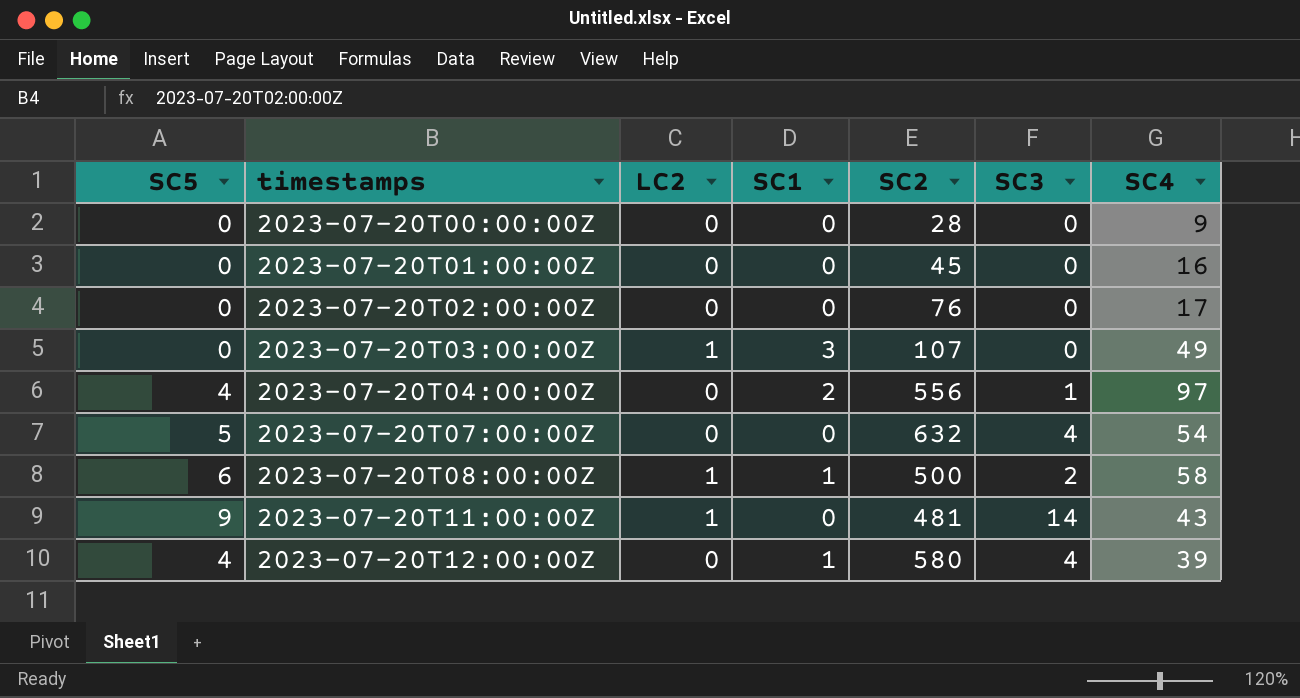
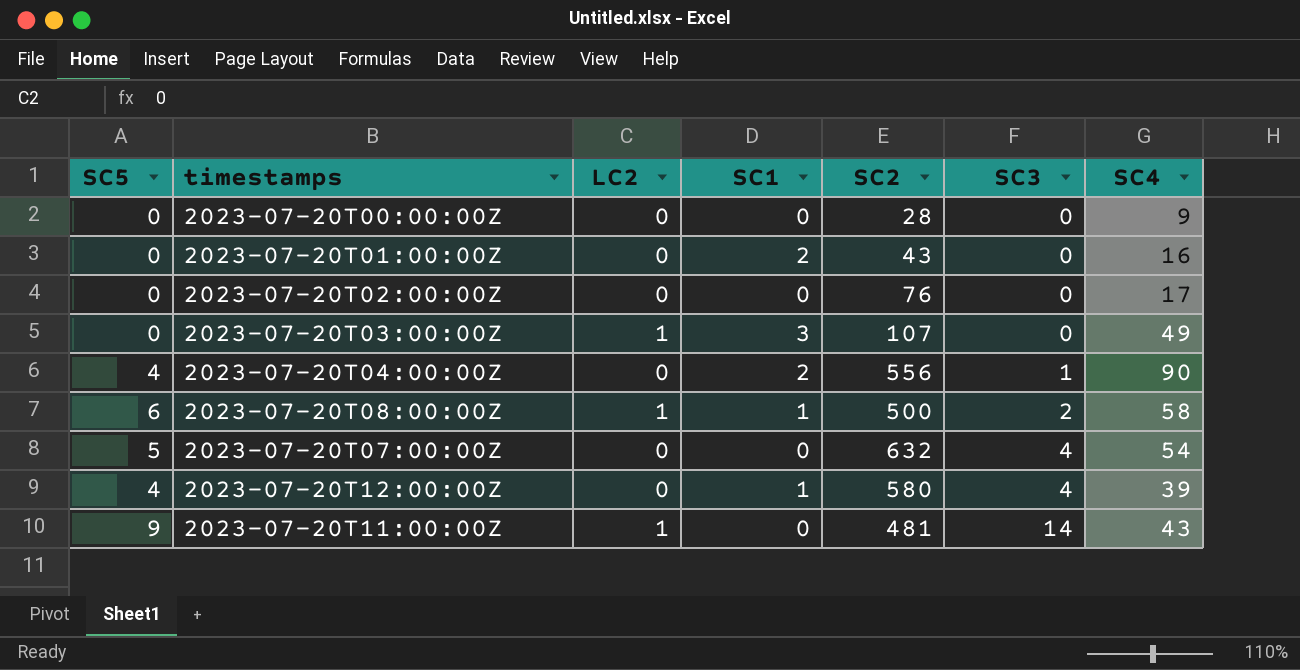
row order: timestamps ascending -> SC3 ascending
2023-07-20T01:00:00Z | SC1: 0 -> 2
2023-07-20T01:00:00Z | SC2: 45 -> 43
2023-07-20T04:00:00Z | SC4: 97 -> 90

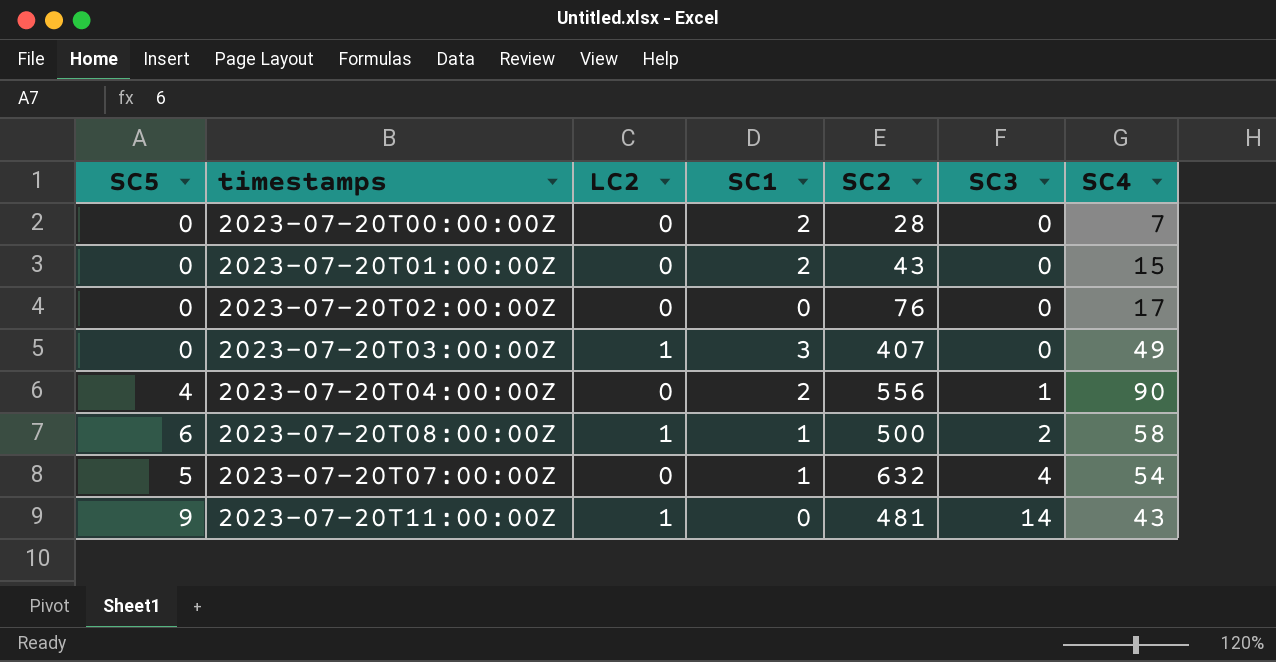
row 2023-07-20T12:00:00Z: 4 | 0 | 1 | 580 | 4 | 39 -> none
2023-07-20T00:00:00Z | SC1: 0 -> 2
2023-07-20T00:00:00Z | SC4: 9 -> 7
2023-07-20T01:00:00Z | SC4: 16 -> 15
2023-07-20T03:00:00Z | SC2: 107 -> 407
2023-07-20T07:00:00Z | SC1: 0 -> 1

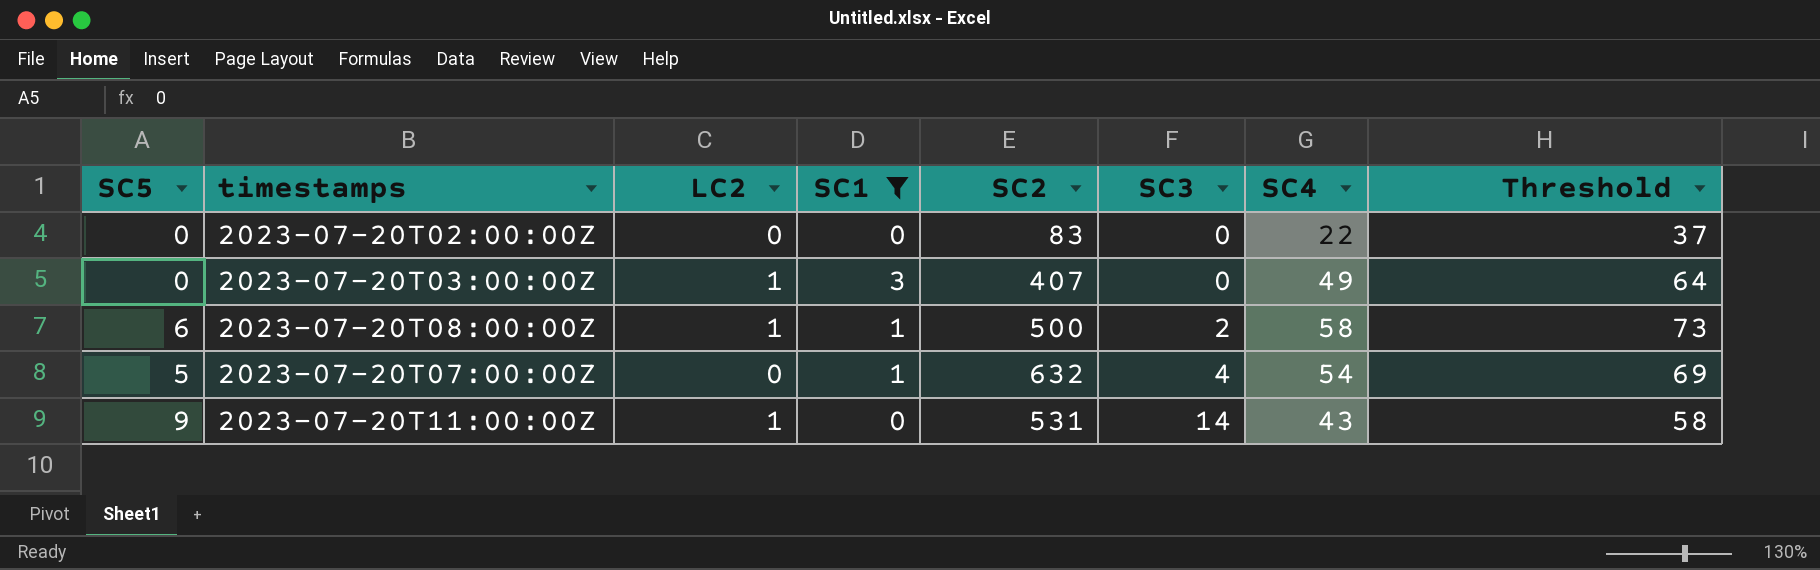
filter: none -> SC1 != 2
column Threshold | formula: none -> [SC4] + 15
2023-07-20T02:00:00Z | SC2: 76 -> 83
2023-07-20T02:00:00Z | SC4: 17 -> 22
2023-07-20T11:00:00Z | SC2: 481 -> 531

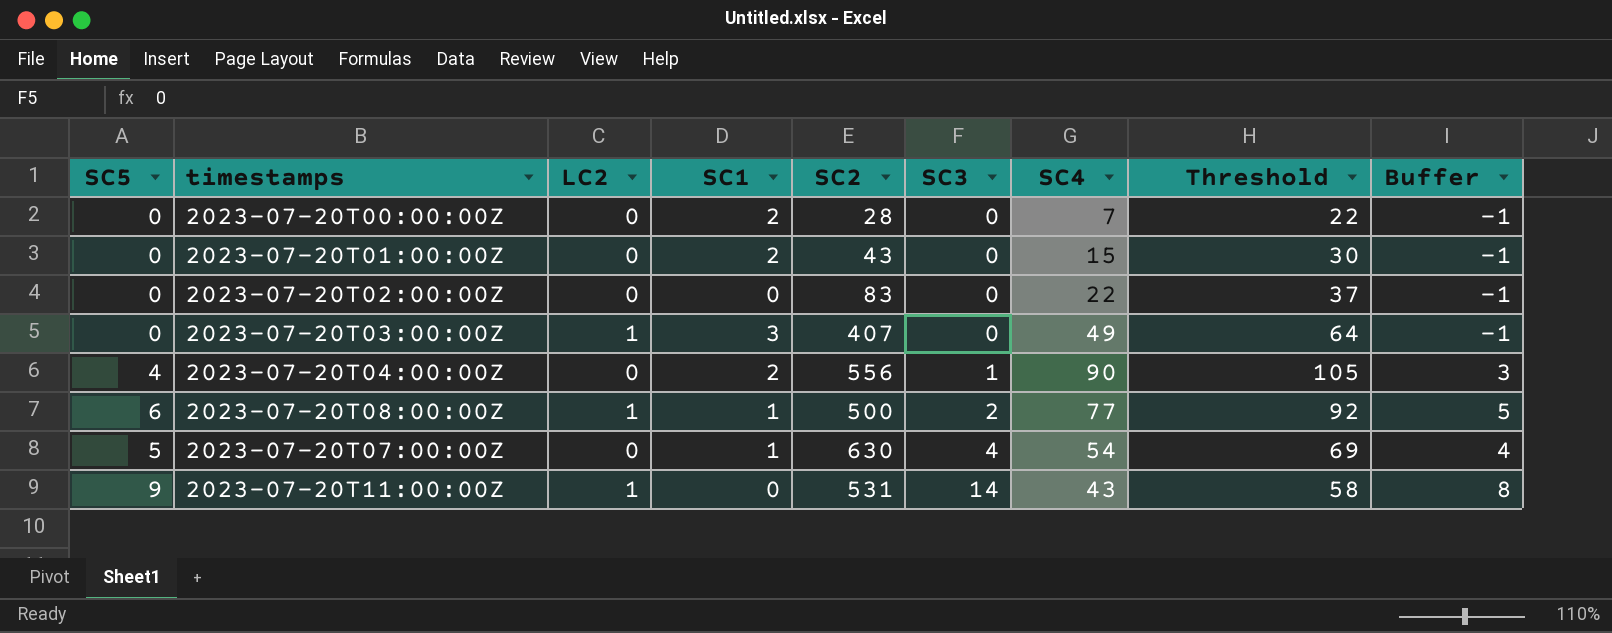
filter: SC1 != 2 -> none
column Buffer | formula: none -> [SC5] - 1
2023-07-20T08:00:00Z | SC4: 58 -> 77
2023-07-20T08:00:00Z | Threshold: 73 -> 92
2023-07-20T07:00:00Z | SC2: 632 -> 630

